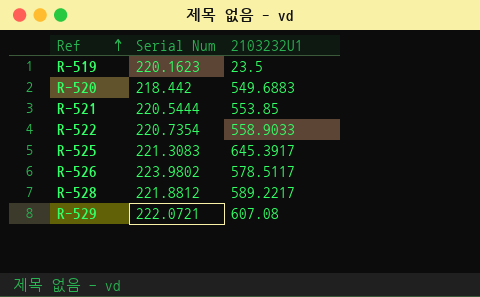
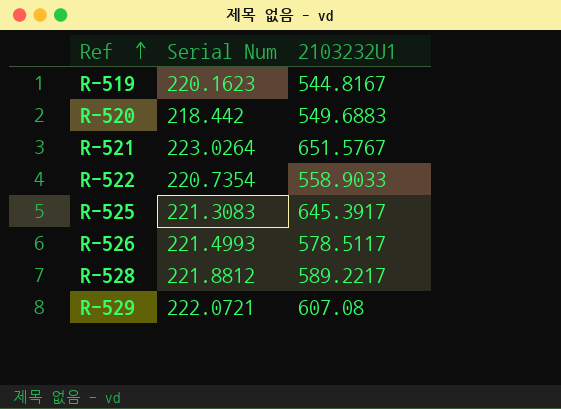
R-519 | 2103232U1: 23.5 -> 544.8167
R-521 | Serial Num: 220.5444 -> 223.0264
R-521 | 2103232U1: 553.85 -> 651.5767
R-526 | Serial Num: 223.9802 -> 221.4993

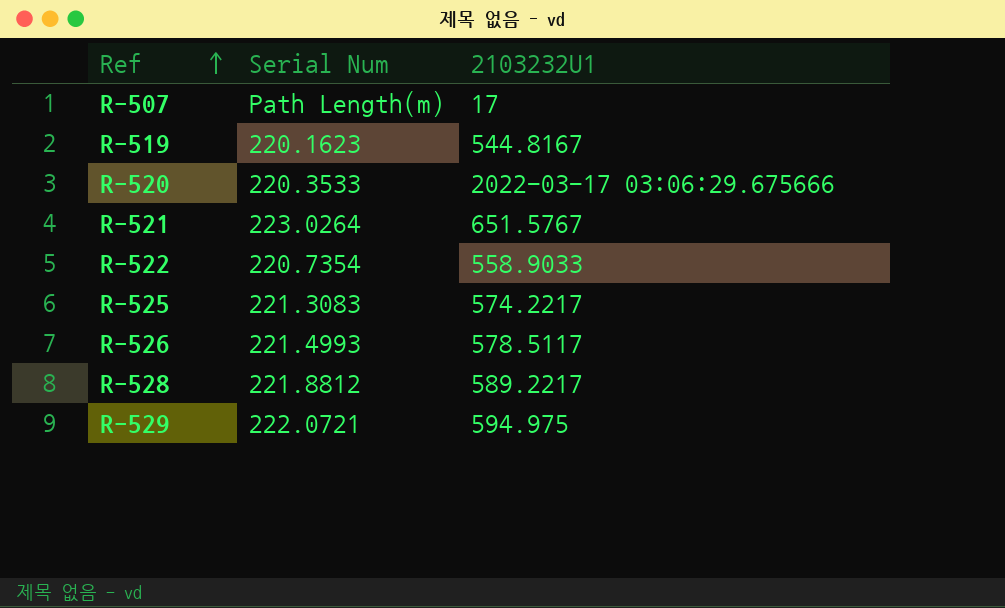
row R-507: none -> Path Length(m) | 17
R-520 | Serial Num: 218.442 -> 220.3533
R-520 | 2103232U1: 549.6883 -> 2022-03-17 03:06:29.675666
R-525 | 2103232U1: 645.3917 -> 574.2217
R-529 | 2103232U1: 607.08 -> 594.975

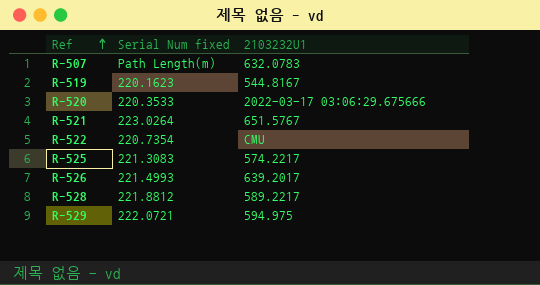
column name: Serial Num -> Serial Num fixed
R-507 | 2103232U1: 17 -> 632.0783
R-522 | 2103232U1: 558.9033 -> CMU
R-526 | 2103232U1: 578.5117 -> 639.2017

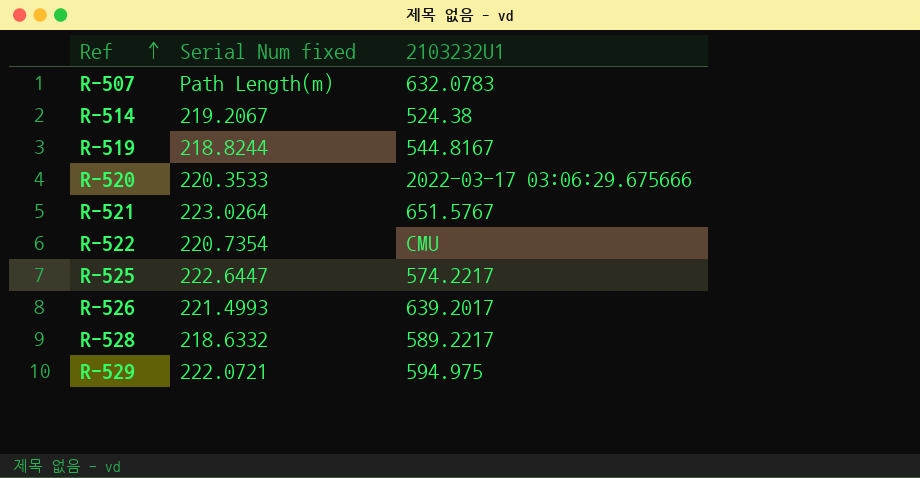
row R-514: none -> 219.2067 | 524.38
R-519 | Serial Num fixed: 220.1623 -> 218.8244
R-525 | Serial Num fixed: 221.3083 -> 222.6447
R-528 | Serial Num fixed: 221.8812 -> 218.6332

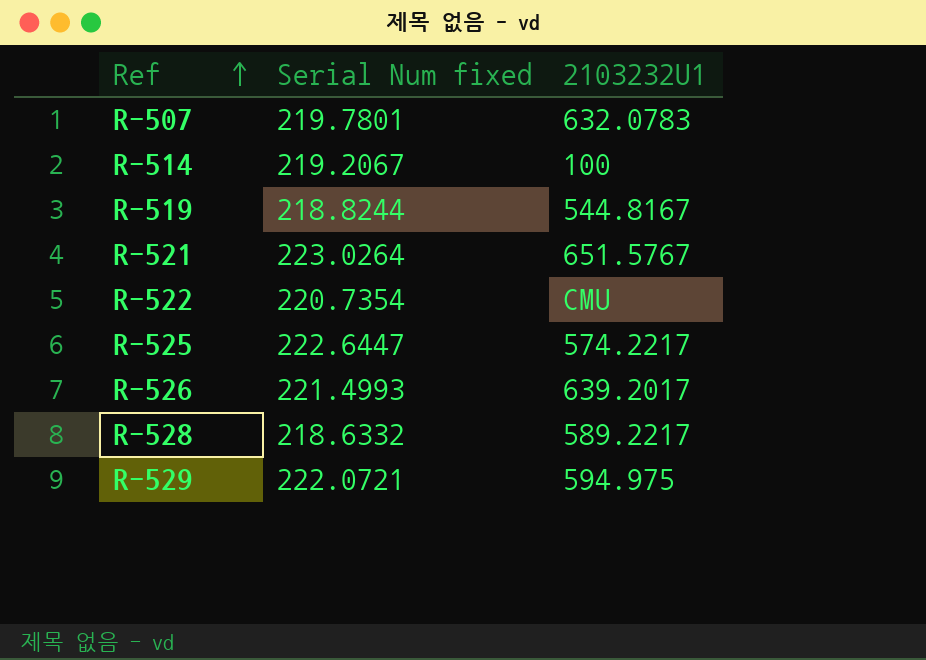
row R-520: 220.3533 | 2022-03-17 03:06:29.675666 -> none
R-507 | Serial Num fixed: Path Length(m) -> 219.7801
R-514 | 2103232U1: 524.38 -> 100

